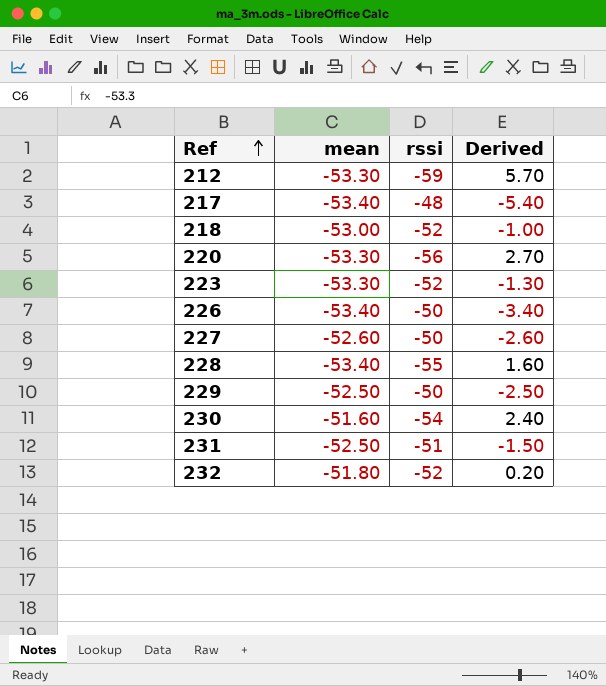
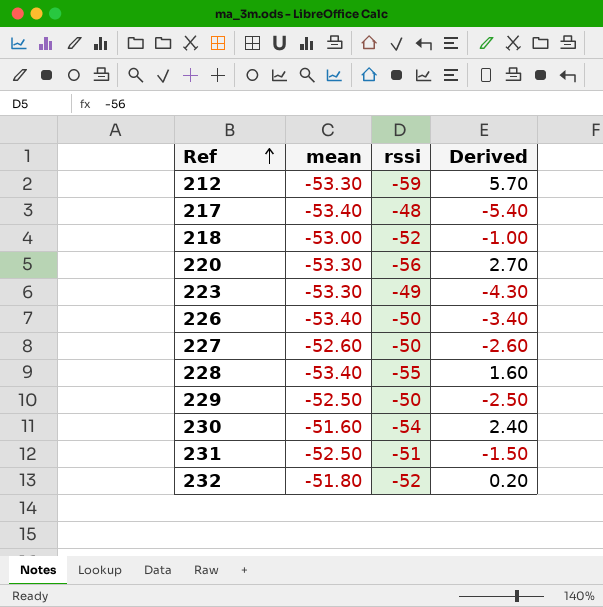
223 | rssi: -52 -> -49
223 | Derived: -1.30 -> -4.30

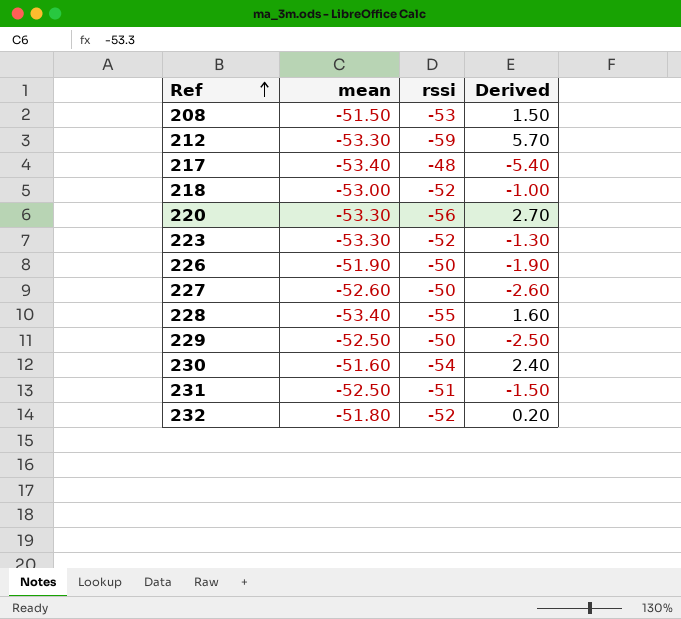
row 208: none -> -51.50 | -53 | 1.50
223 | rssi: -49 -> -52
223 | Derived: -4.30 -> -1.30
226 | mean: -53.40 -> -51.90
226 | Derived: -3.40 -> -1.90

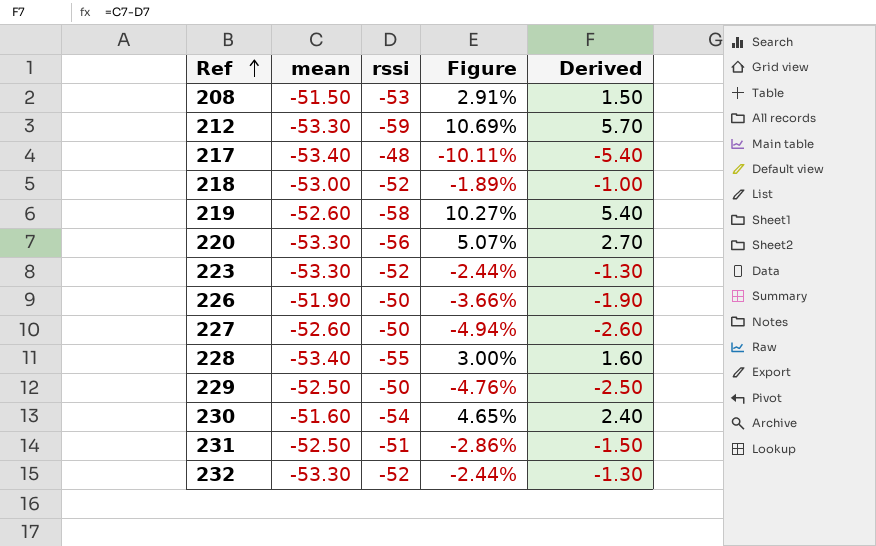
column Figure | formula: none -> ([rssi] - [mean]) / [mean]
row 219: none -> -52.60 | -58 | 10.27% | 5.40
232 | mean: -51.80 -> -53.30
232 | Derived: 0.20 -> -1.30

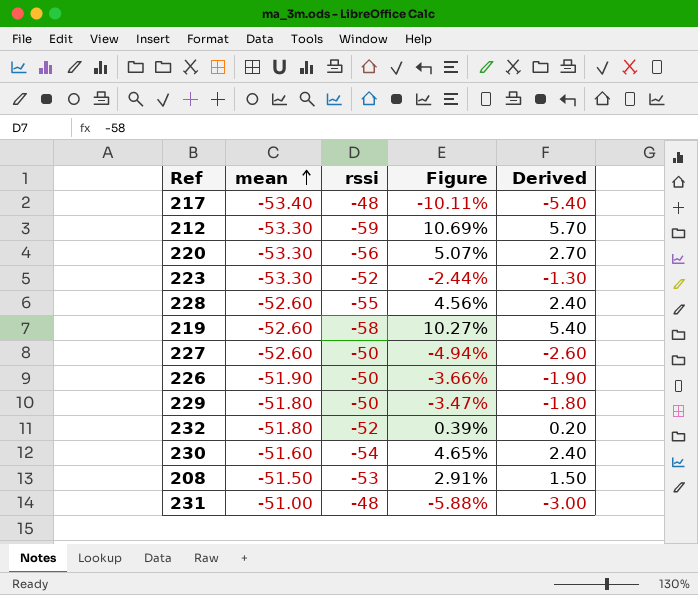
row order: Ref ascending -> mean ascending
row 218: -53.00 | -52 | -1.89% | -1.00 -> none
228 | mean: -53.40 -> -52.60
228 | Figure: 3.00% -> 4.56%
228 | Derived: 1.60 -> 2.40
229 | mean: -52.50 -> -51.80
229 | Figure: -4.76% -> -3.47%
229 | Derived: -2.50 -> -1.80
232 | mean: -53.30 -> -51.80
232 | Figure: -2.44% -> 0.39%
232 | Derived: -1.30 -> 0.20
231 | mean: -52.50 -> -51.00
231 | rssi: -51 -> -48
231 | Figure: -2.86% -> -5.88%
231 | Derived: -1.50 -> -3.00

